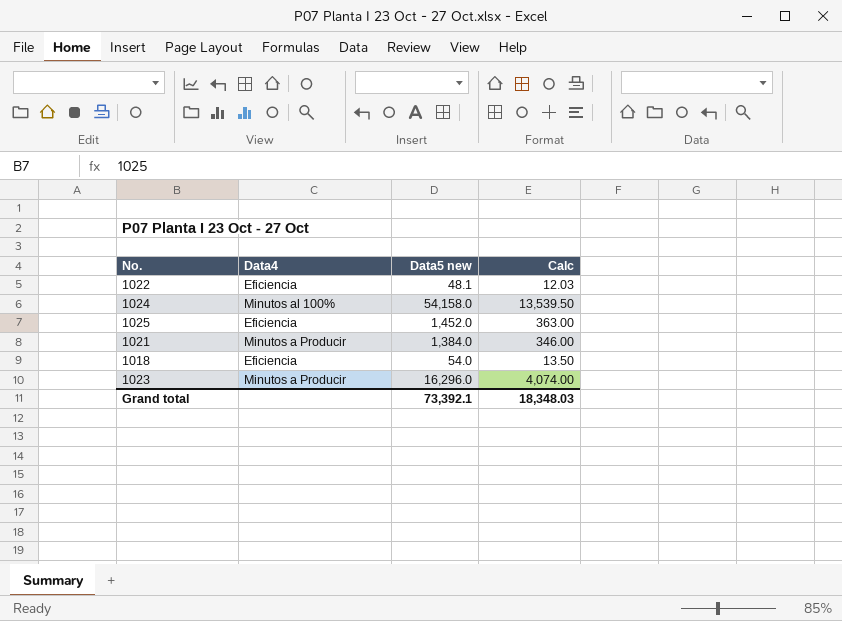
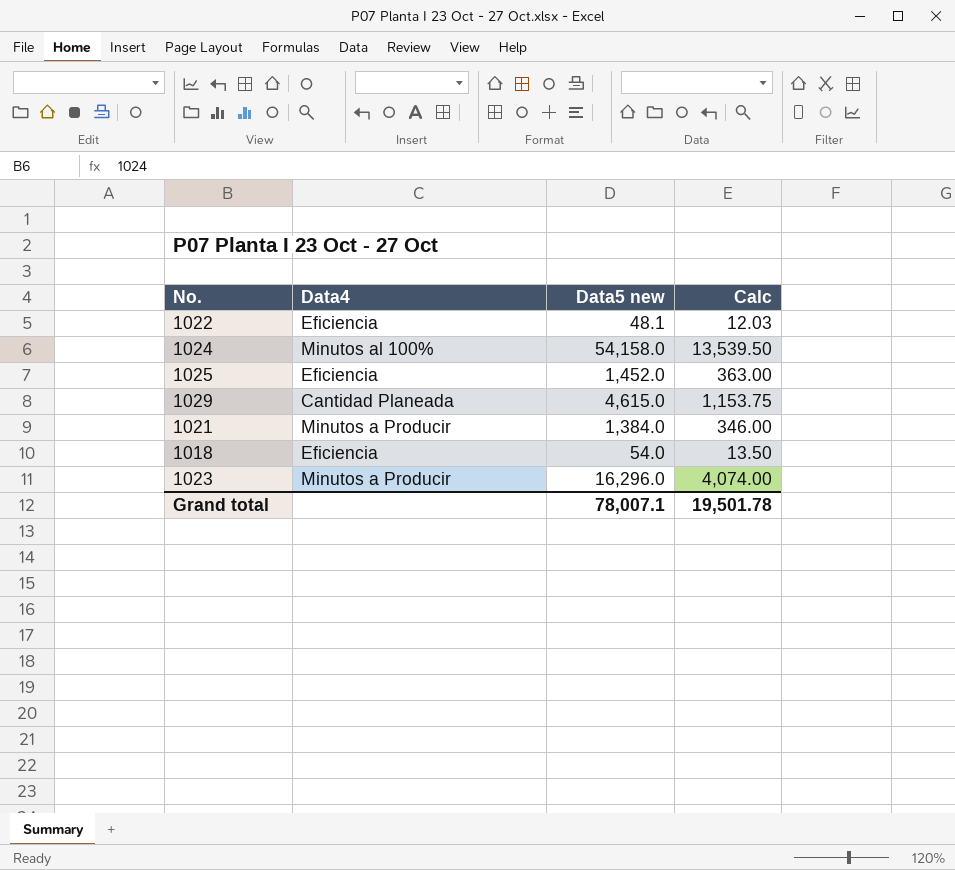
row 1029: none -> Cantidad Planeada | 4,615.0 | 1,153.75
Grand total | Data5 new: 73,392.1 -> 78,007.1
Grand total | Calc: 18,348.03 -> 19,501.78

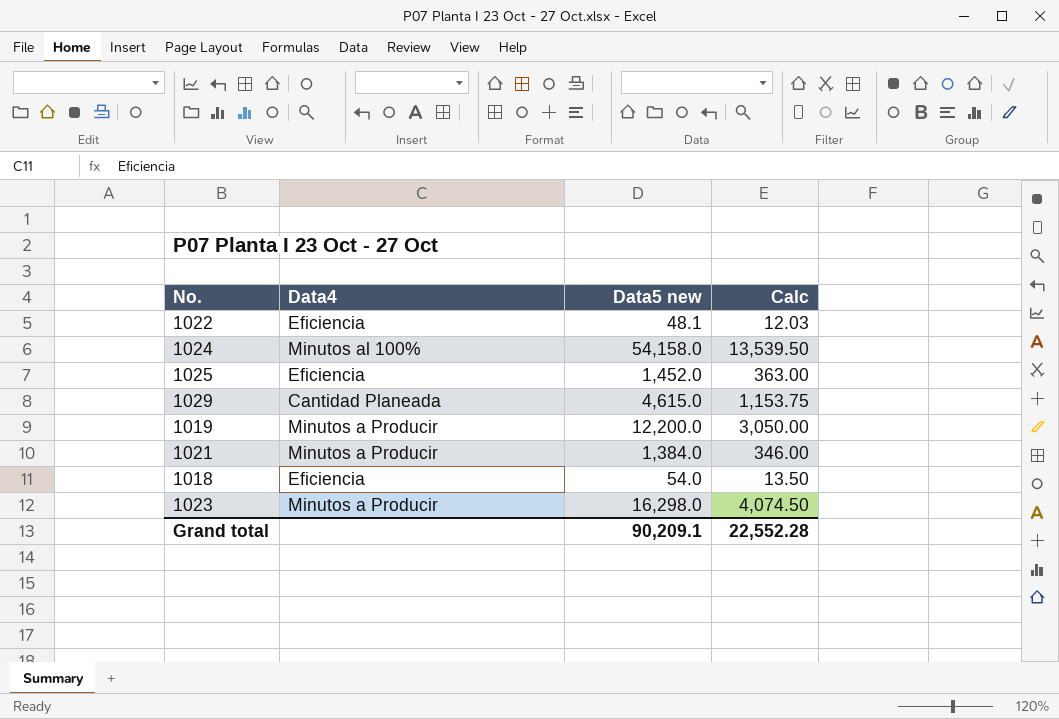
row 1019: none -> Minutos a Producir | 12,200.0 | 3,050.00
1023 | Data5 new: 16,296.0 -> 16,298.0
1023 | Calc: 4,074.00 -> 4,074.50
Grand total | Data5 new: 78,007.1 -> 90,209.1
Grand total | Calc: 19,501.78 -> 22,552.28

